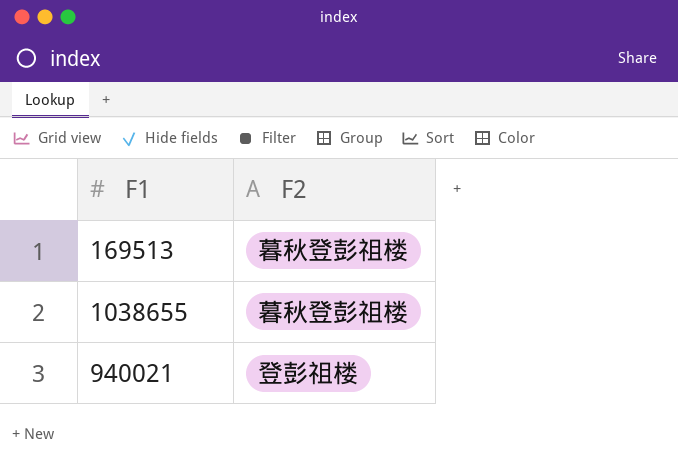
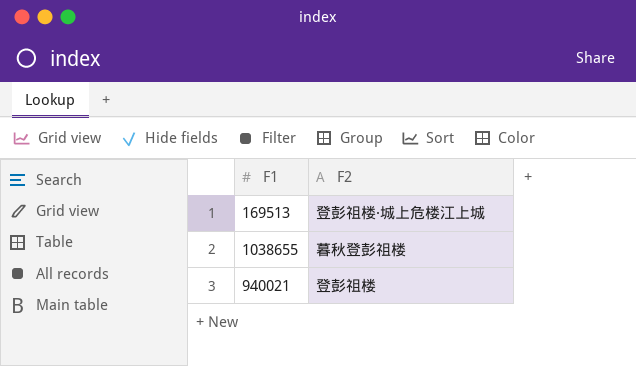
169513 | F2: 暮秋登彭祖楼 -> 登彭祖楼·城上危楼江上城

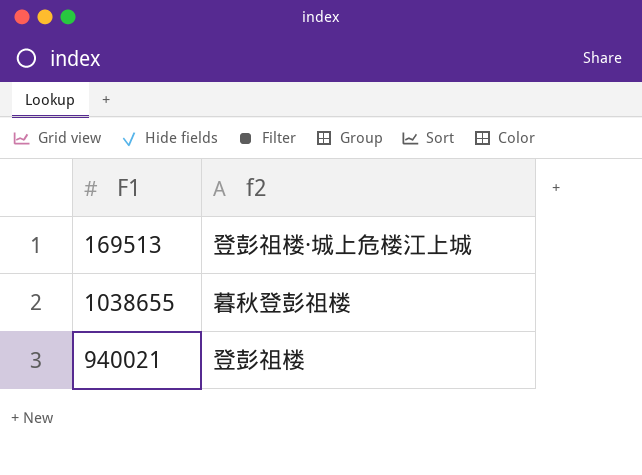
column name: F2 -> f2

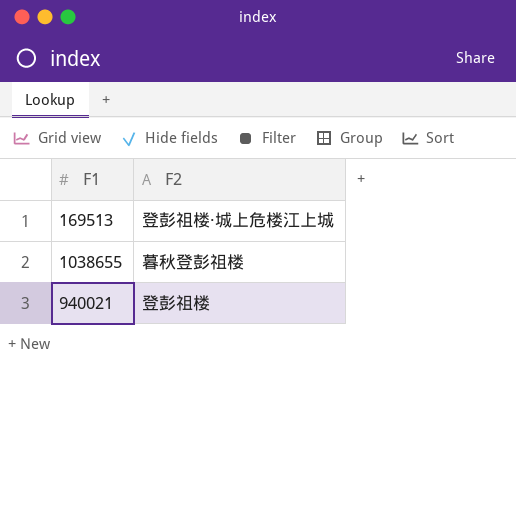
column name: f2 -> F2

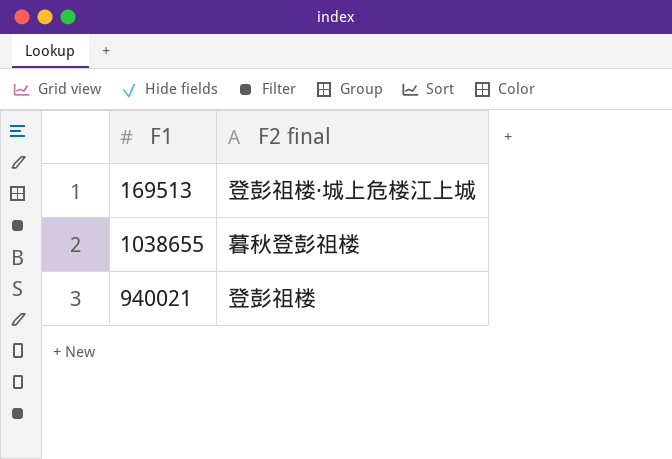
column name: F2 -> F2 final

